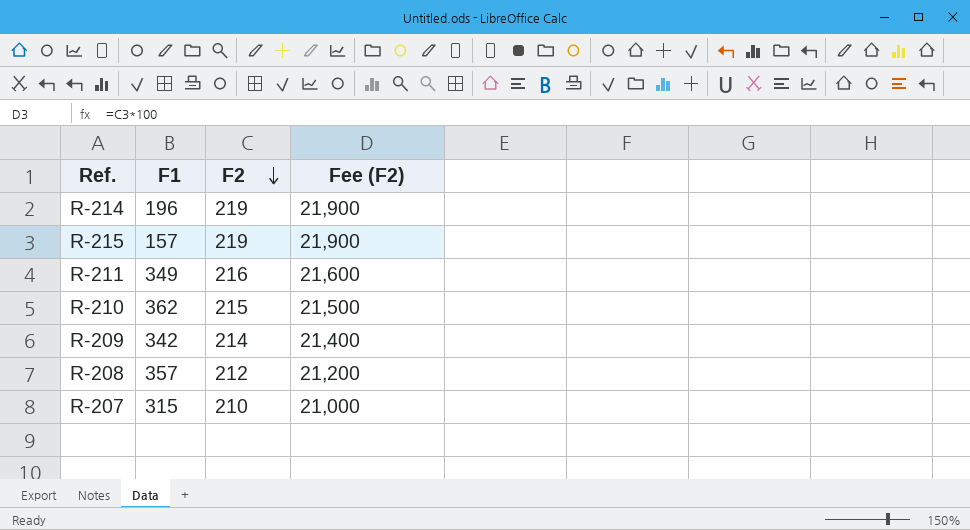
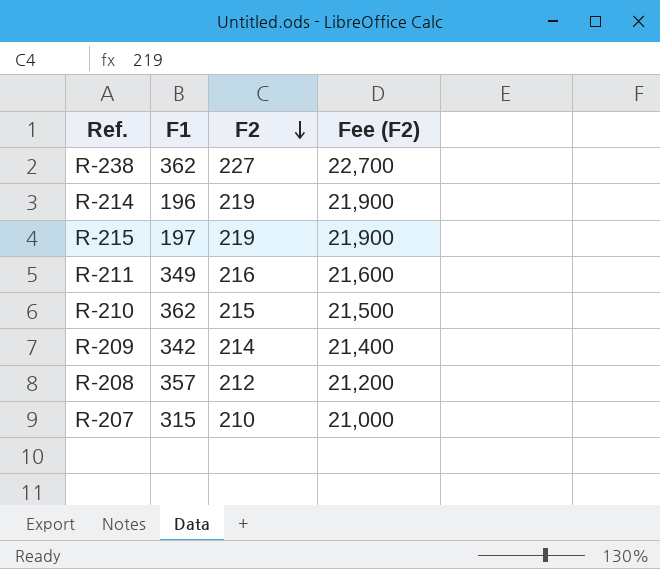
row R-238: none -> 362 | 227 | 22,700
R-215 | F1: 157 -> 197

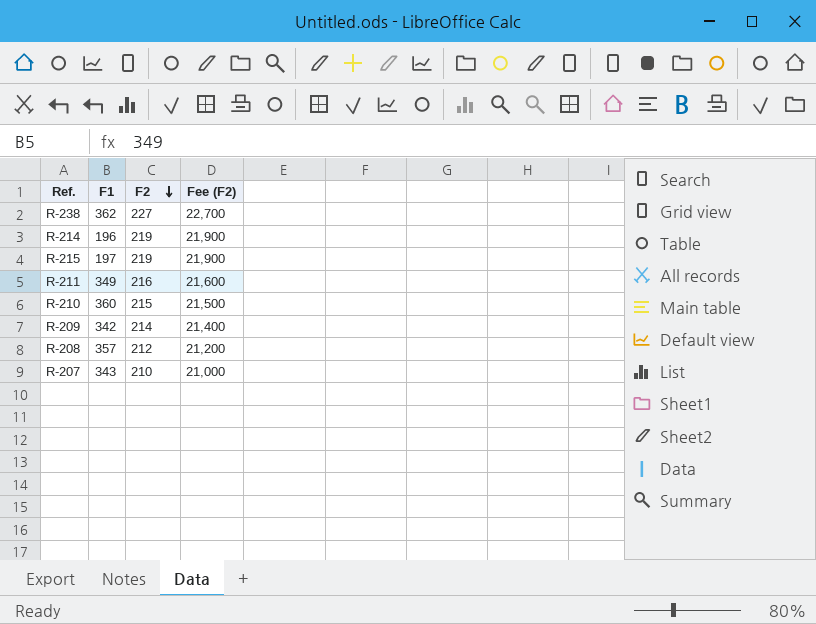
R-210 | F1: 362 -> 360
R-207 | F1: 315 -> 343

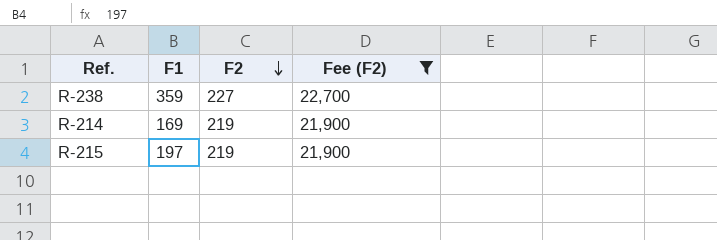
filter: none -> Fee (F2) >= 21,900
R-238 | F1: 362 -> 359
R-214 | F1: 196 -> 169

